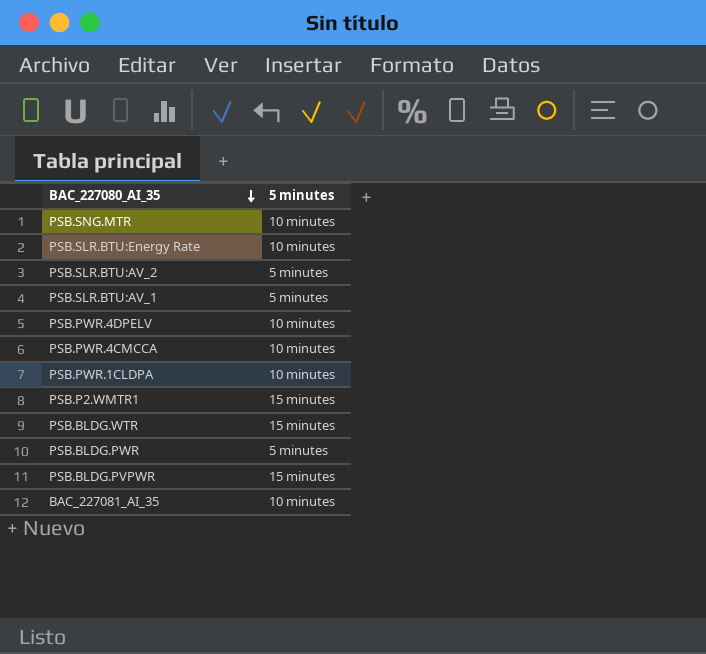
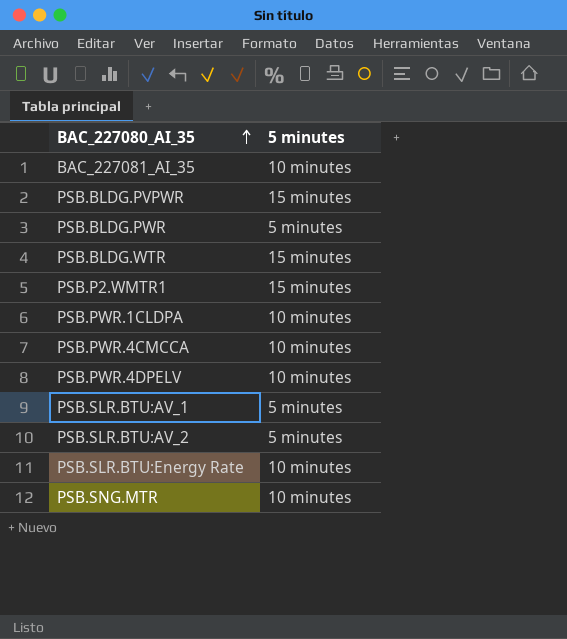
row order: BAC_227080_AI_35 descending -> BAC_227080_AI_35 ascending

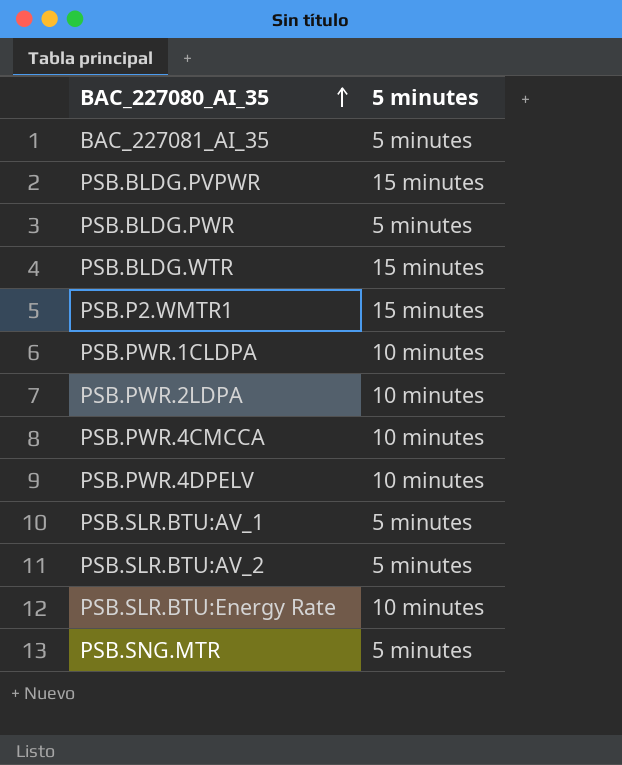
BAC_227081_AI_35 | 5 minutes: 10 minutes -> 5 minutes
row PSB.PWR.2LDPA: none -> 10 minutes
PSB.SNG.MTR | 5 minutes: 10 minutes -> 5 minutes

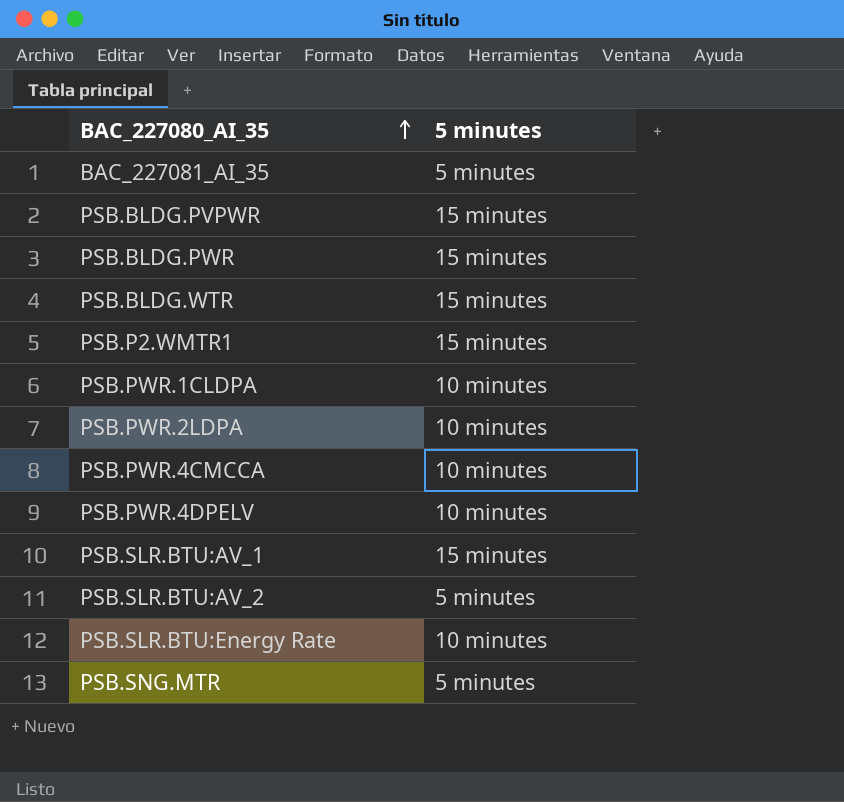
PSB.BLDG.PWR | 5 minutes: 5 minutes -> 15 minutes
PSB.SLR.BTU:AV_1 | 5 minutes: 5 minutes -> 15 minutes

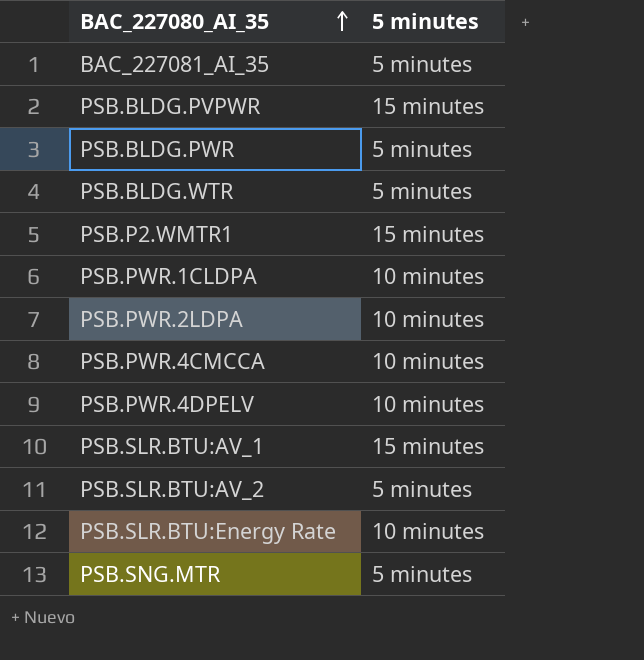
PSB.BLDG.PWR | 5 minutes: 15 minutes -> 5 minutes
PSB.BLDG.WTR | 5 minutes: 15 minutes -> 5 minutes

